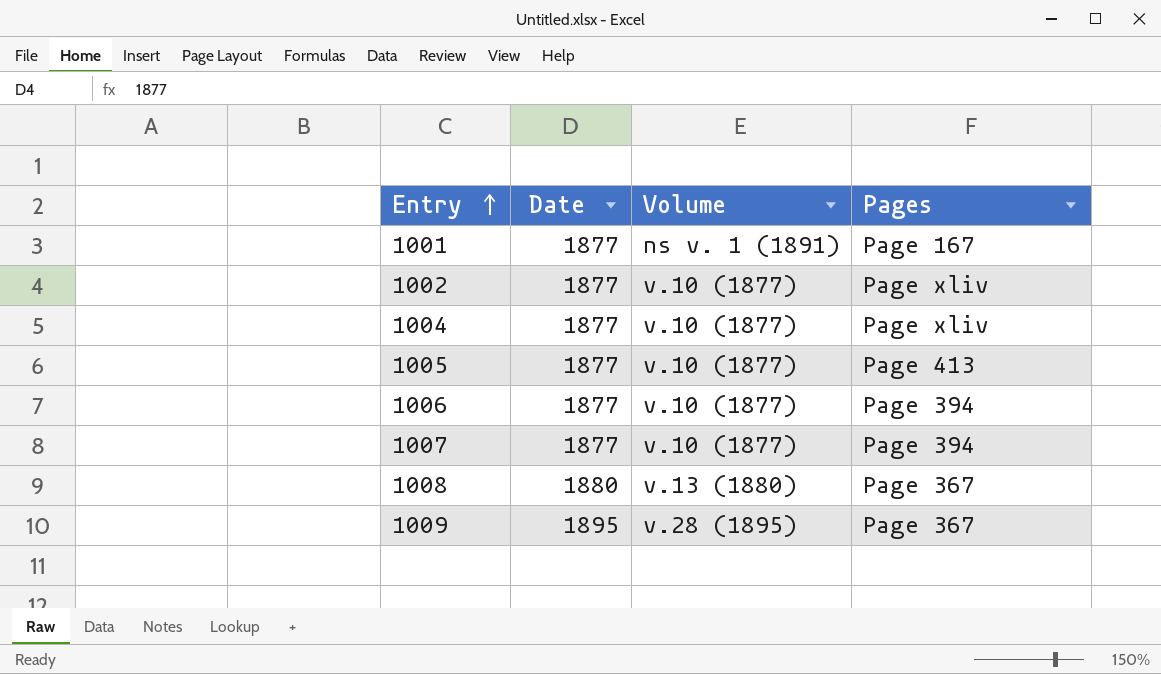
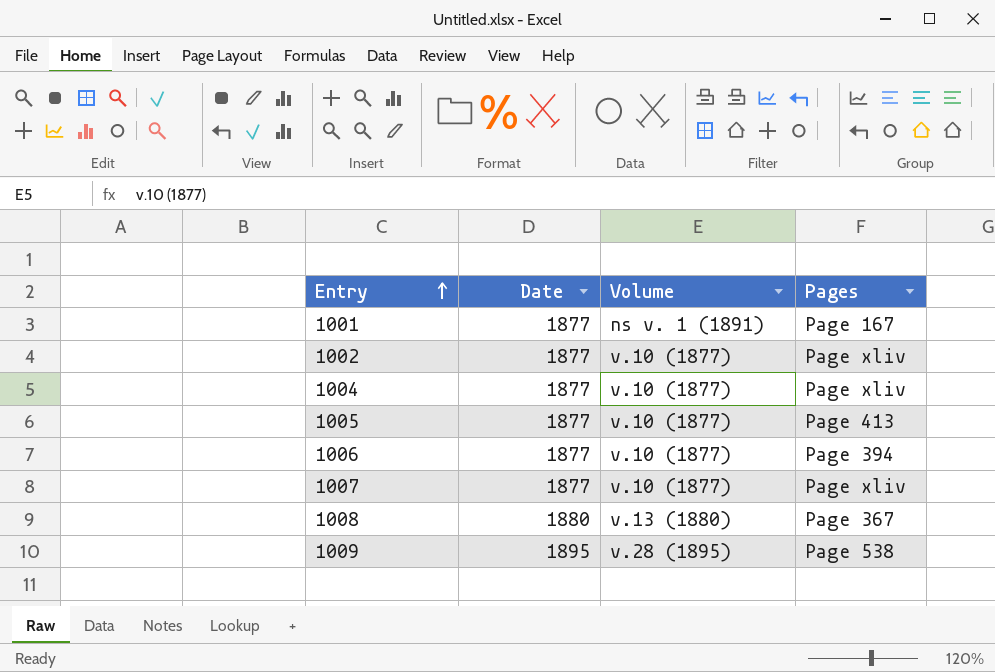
1007 | Pages: Page 394 -> Page xliv
1009 | Pages: Page 367 -> Page 538

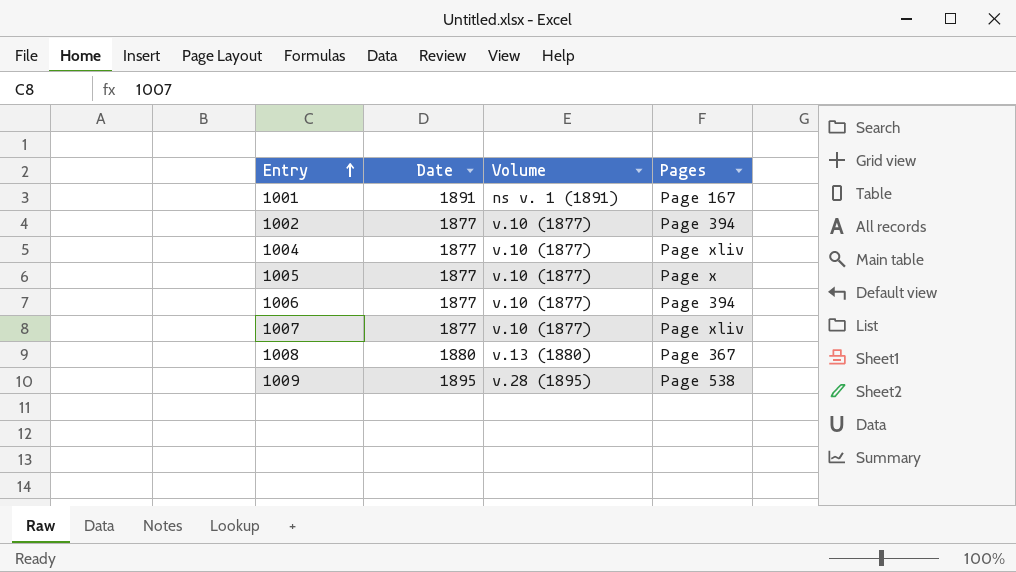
1001 | Date: 1877 -> 1891
1002 | Pages: Page xliv -> Page 394
1005 | Pages: Page 413 -> Page x

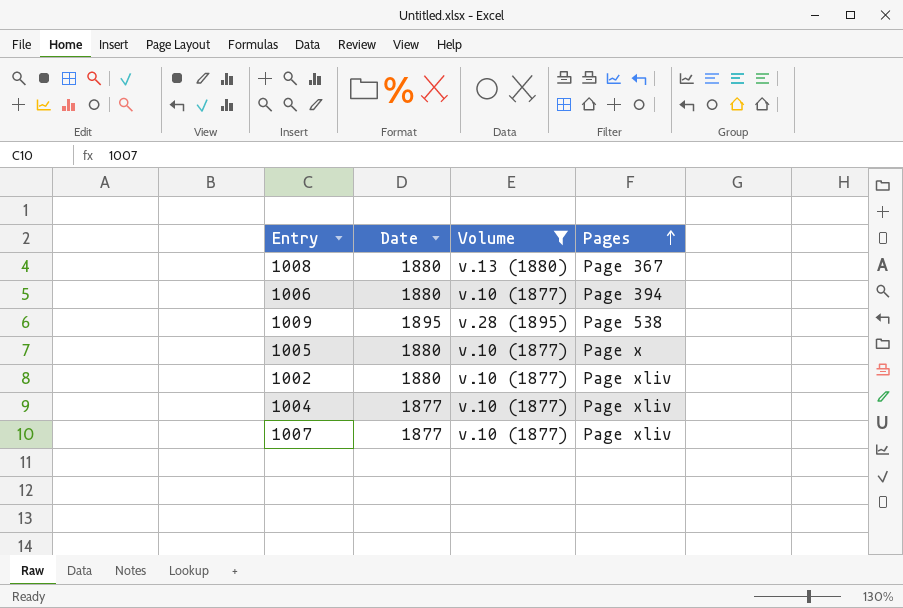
filter: none -> Volume != ns v. 1 (1891)
row order: Entry ascending -> Pages ascending
1006 | Date: 1877 -> 1880
1005 | Date: 1877 -> 1880
1002 | Date: 1877 -> 1880
1002 | Pages: Page 394 -> Page xliv

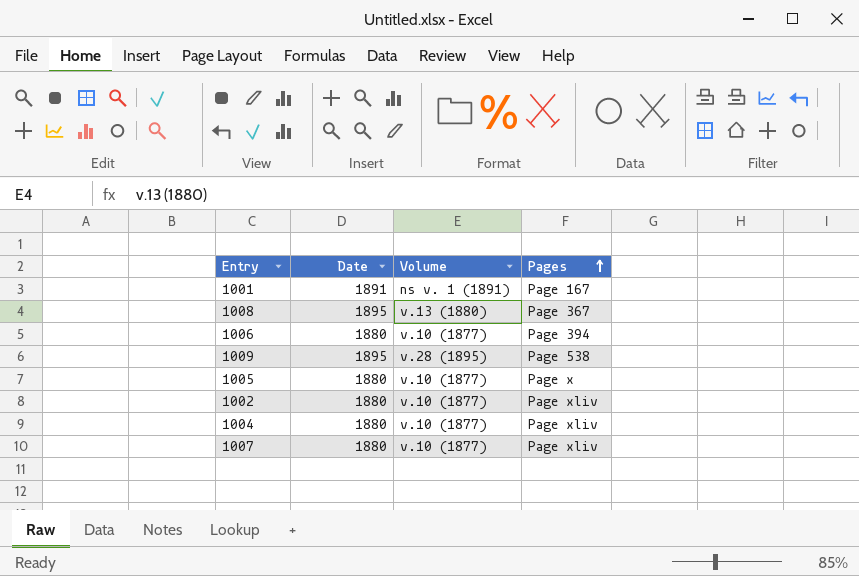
filter: Volume != ns v. 1 (1891) -> none
1008 | Date: 1880 -> 1895
1004 | Date: 1877 -> 1880
1007 | Date: 1877 -> 1880

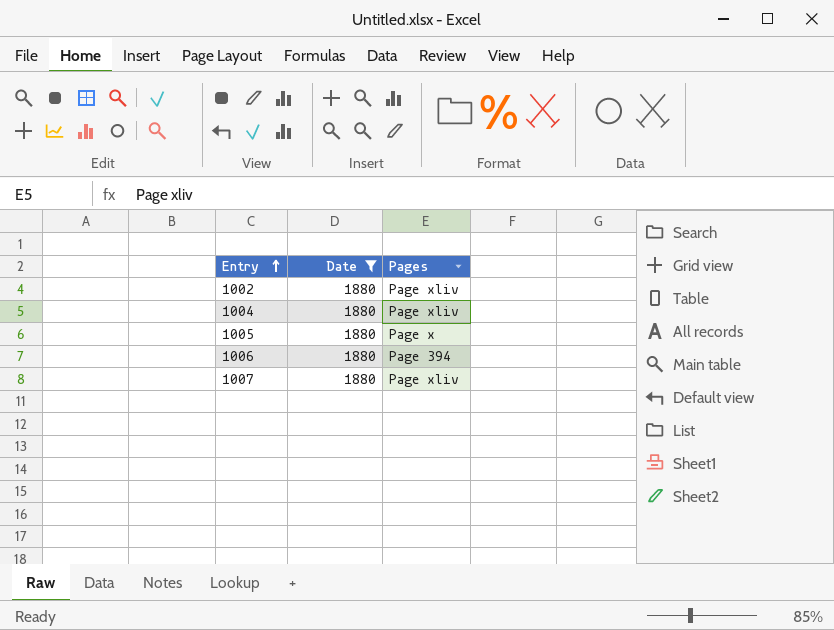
filter: none -> Date = 1880
row order: Pages ascending -> Entry ascending
column Volume | position: 3 -> none

